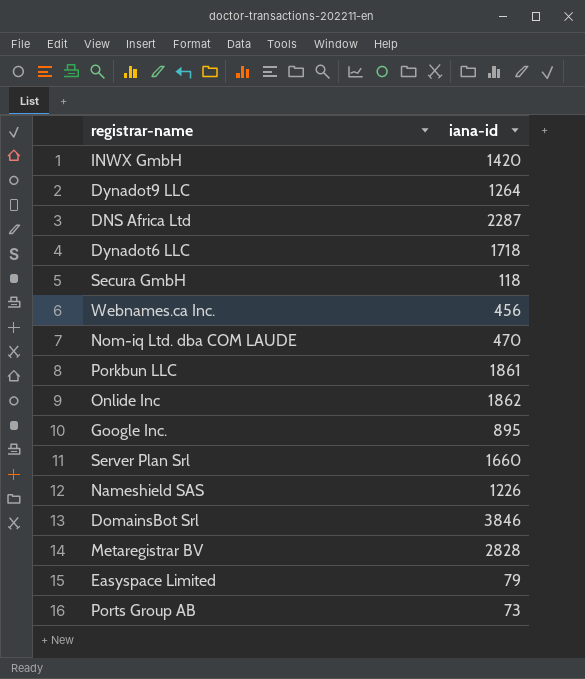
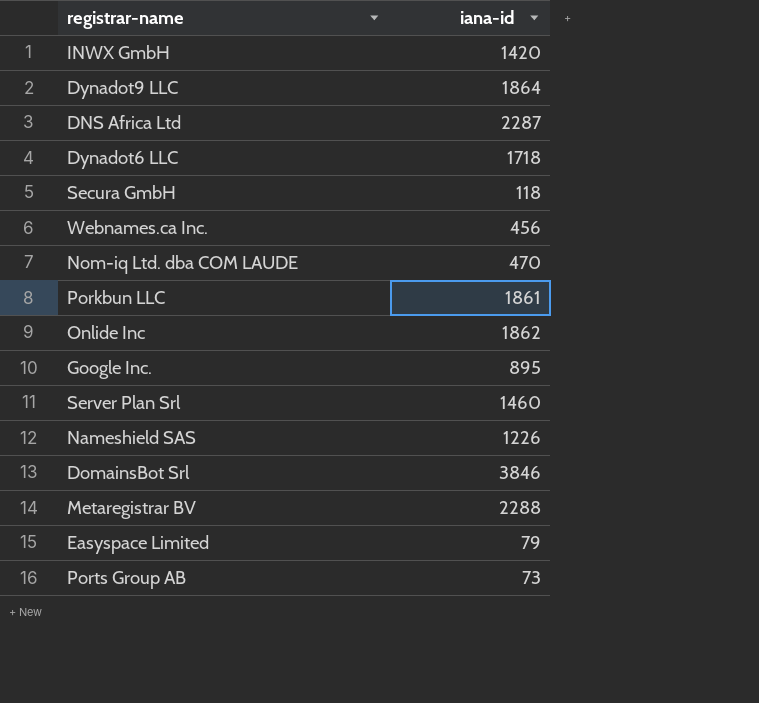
Dynadot9 LLC | iana-id: 1264 -> 1864
Server Plan Srl | iana-id: 1660 -> 1460
Metaregistrar BV | iana-id: 2828 -> 2288

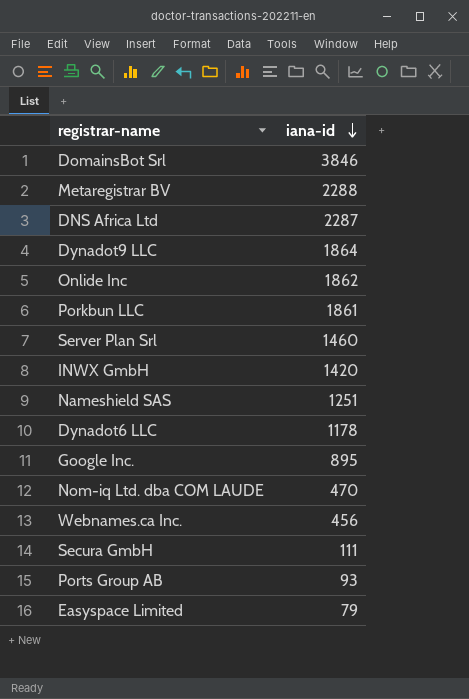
row order: none -> iana-id descending
Nameshield SAS | iana-id: 1226 -> 1251
Dynadot6 LLC | iana-id: 1718 -> 1178
Secura GmbH | iana-id: 118 -> 111
Ports Group AB | iana-id: 73 -> 93

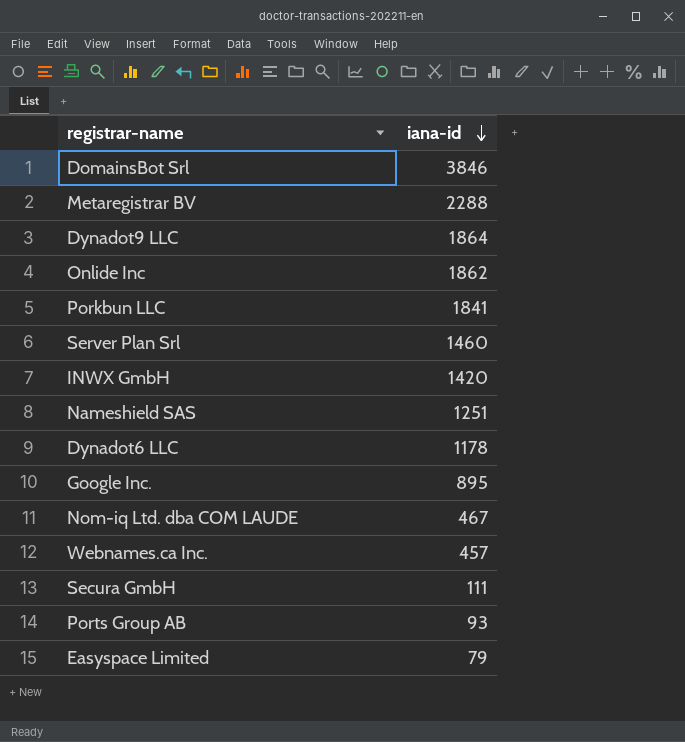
row DNS Africa Ltd: 2287 -> none
Porkbun LLC | iana-id: 1861 -> 1841
Nom-iq Ltd. dba COM LAUDE | iana-id: 470 -> 467
Webnames.ca Inc. | iana-id: 456 -> 457

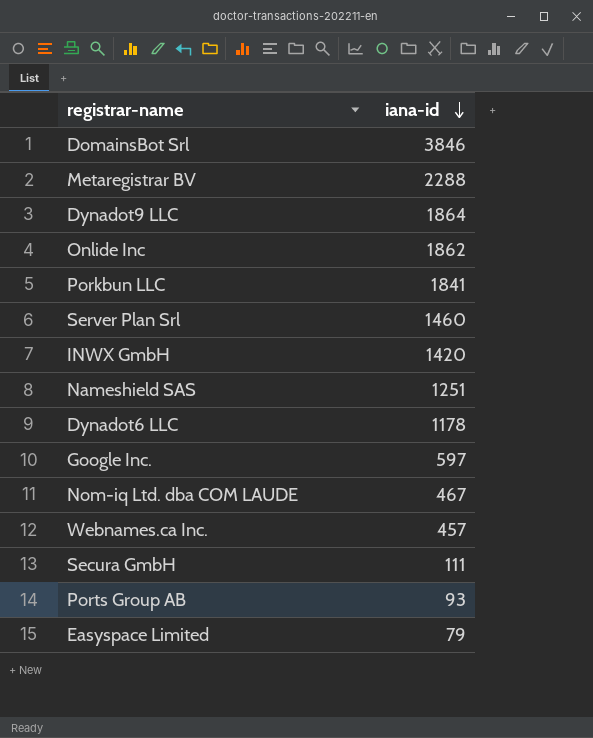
Google Inc. | iana-id: 895 -> 597

